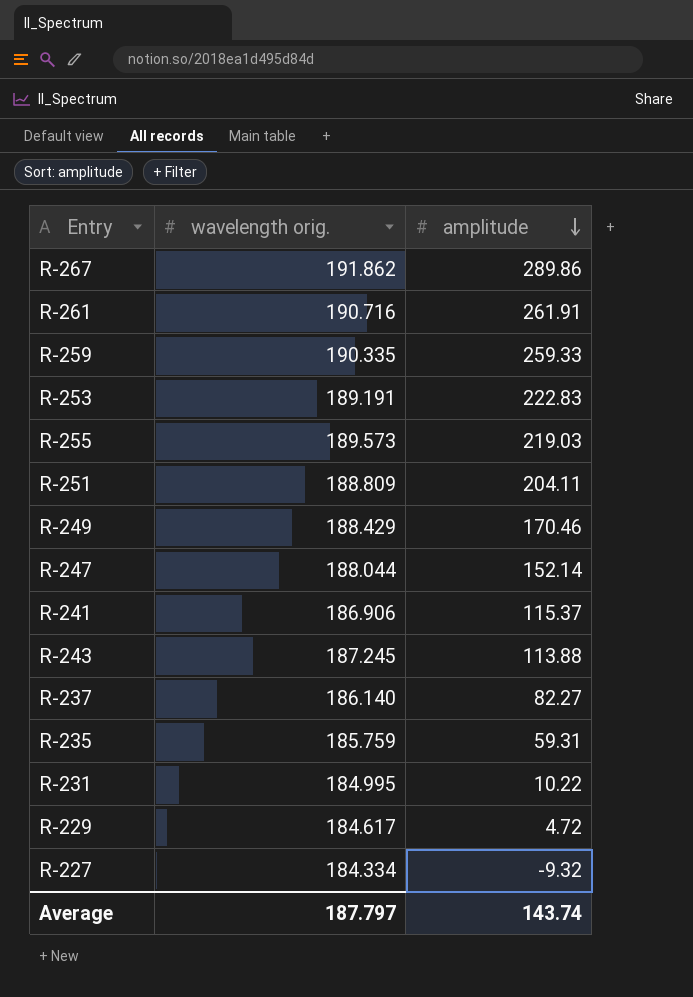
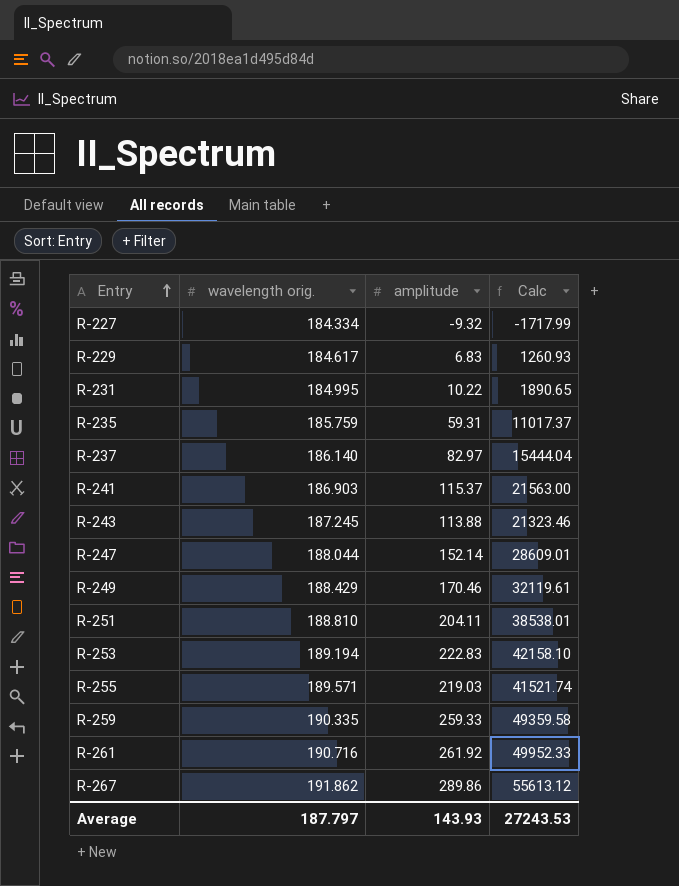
row order: amplitude descending -> Entry ascending
column Calc | formula: none -> [wavelength orig.] * [amplitude]
R-229 | amplitude: 4.72 -> 6.83
R-237 | amplitude: 82.27 -> 82.97
R-241 | wavelength orig.: 186.906 -> 186.903
R-251 | wavelength orig.: 188.809 -> 188.810
R-253 | wavelength orig.: 189.191 -> 189.194
R-255 | wavelength orig.: 189.573 -> 189.571
R-261 | amplitude: 261.91 -> 261.92
Average | amplitude: 143.74 -> 143.93

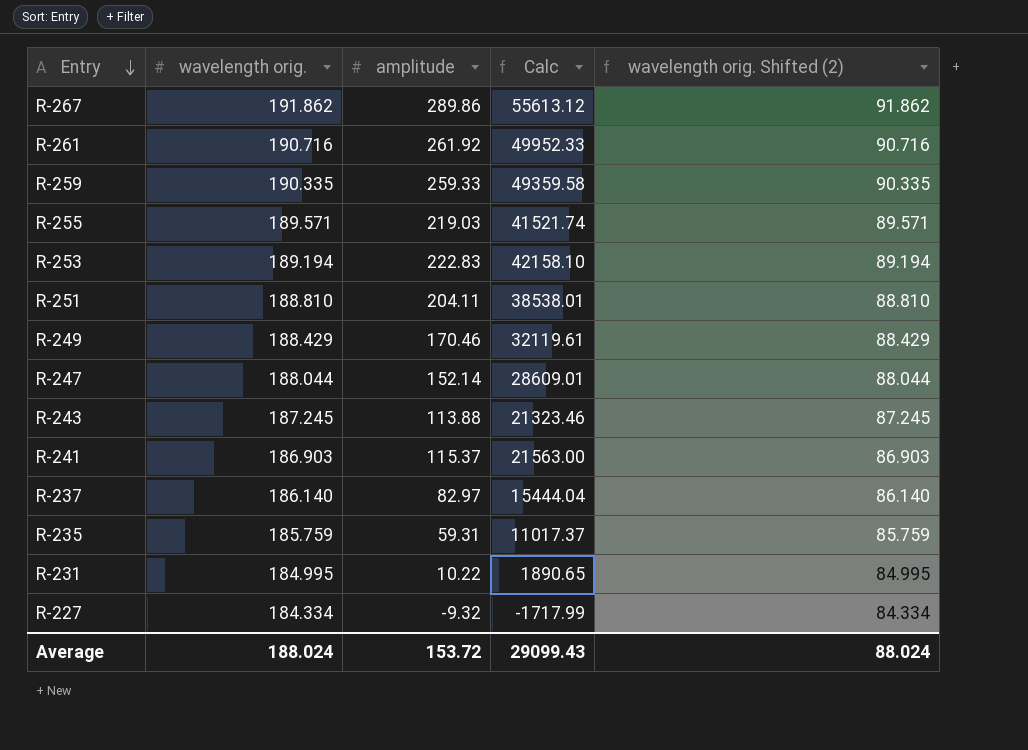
row order: Entry ascending -> Entry descending
column wavelength orig. Shifted (2) | formula: none -> [wavelength orig.] - 100
row R-229: 184.617 | 6.83 | 1260.93 -> none
Average | wavelength orig.: 187.797 -> 188.024
Average | amplitude: 143.93 -> 153.72
Average | Calc: 27243.53 -> 29099.43

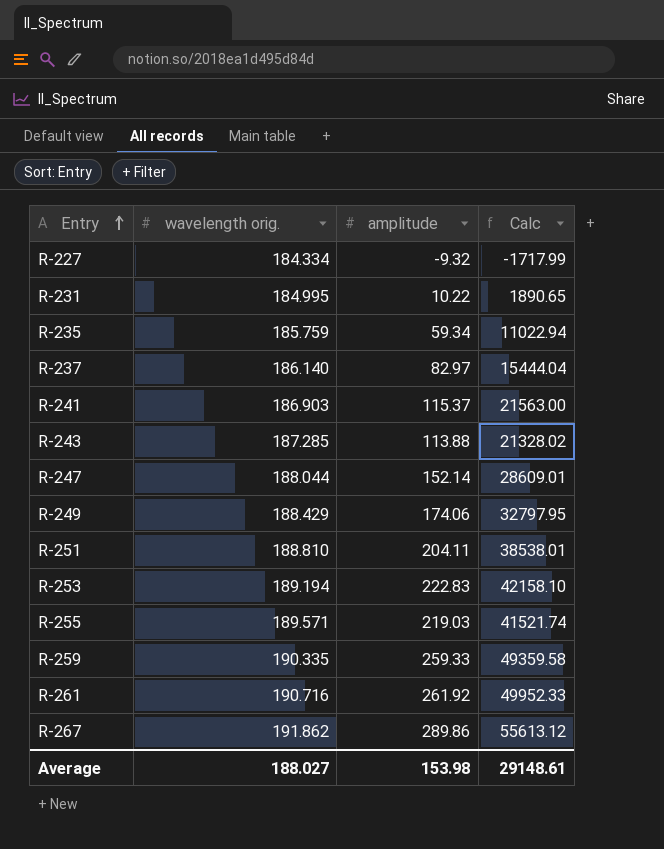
row order: Entry descending -> Entry ascending
column wavelength orig. Shifted (2) | formula: [wavelength orig.] - 100 -> none
R-235 | amplitude: 59.31 -> 59.34
R-235 | Calc: 11017.37 -> 11022.94
R-243 | wavelength orig.: 187.245 -> 187.285
R-243 | Calc: 21323.46 -> 21328.02
R-249 | amplitude: 170.46 -> 174.06
R-249 | Calc: 32119.61 -> 32797.95
Average | wavelength orig.: 188.024 -> 188.027
Average | amplitude: 153.72 -> 153.98
Average | Calc: 29099.43 -> 29148.61

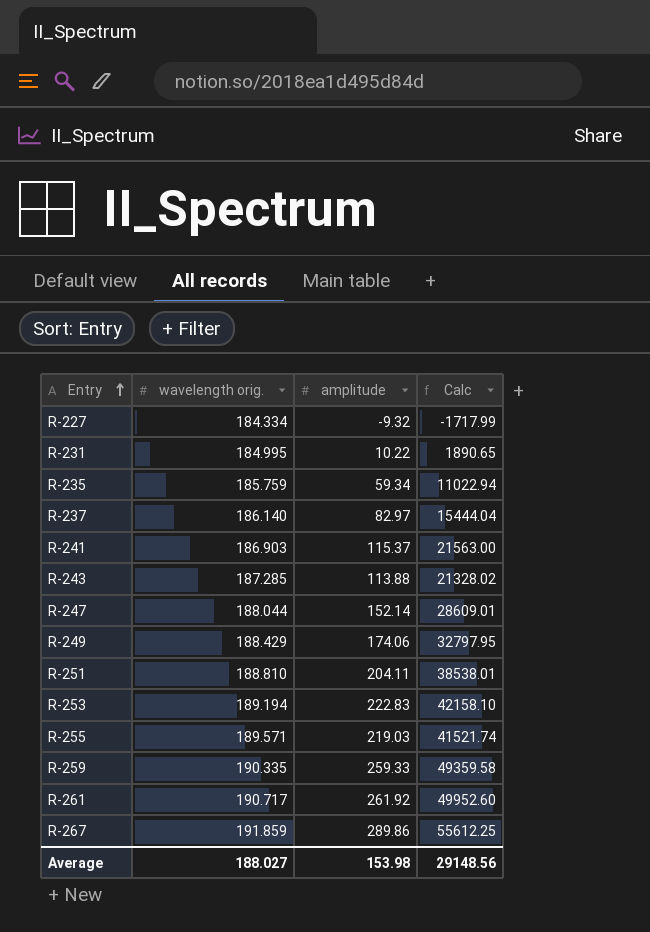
R-261 | wavelength orig.: 190.716 -> 190.717
R-261 | Calc: 49952.33 -> 49952.60
R-267 | wavelength orig.: 191.862 -> 191.859
R-267 | Calc: 55613.12 -> 55612.25
Average | Calc: 29148.61 -> 29148.56

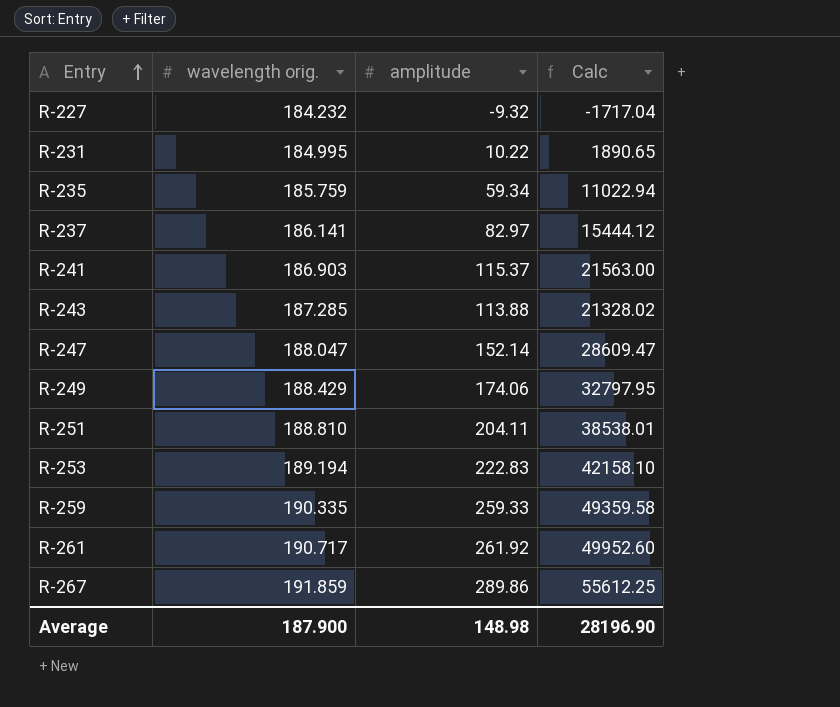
row R-255: 189.571 | 219.03 | 41521.74 -> none
R-227 | wavelength orig.: 184.334 -> 184.232
R-227 | Calc: -1717.99 -> -1717.04
R-237 | wavelength orig.: 186.140 -> 186.141
R-237 | Calc: 15444.04 -> 15444.12
R-247 | wavelength orig.: 188.044 -> 188.047
R-247 | Calc: 28609.01 -> 28609.47
Average | wavelength orig.: 188.027 -> 187.900
Average | amplitude: 153.98 -> 148.98
Average | Calc: 29148.56 -> 28196.90

